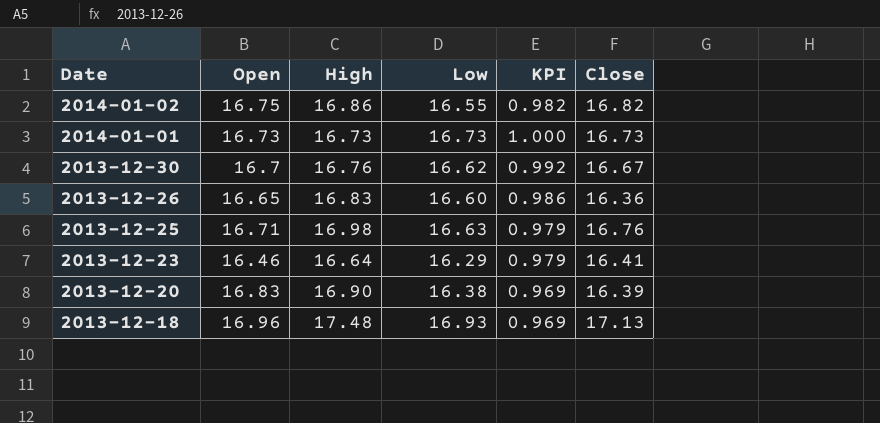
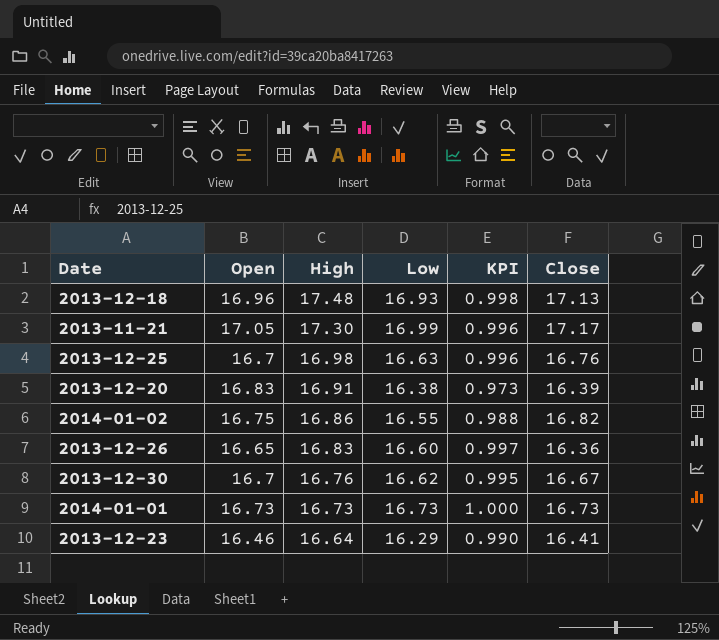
row order: Date descending -> High descending
column KPI | formula: [Low] / [High] -> [Low] / [Open]
row 2013-11-21: none -> 17.05 | 17.30 | 16.99 | 0.996 | 17.17
2013-12-25 | Open: 16.71 -> 16.7
2013-12-20 | High: 16.90 -> 16.91

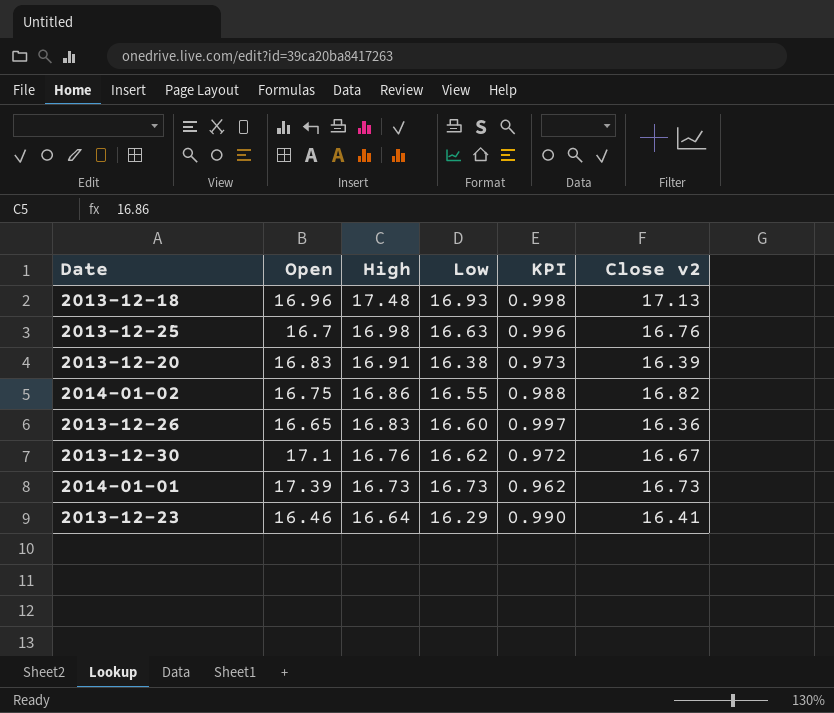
column name: Close -> Close v2
row 2013-11-21: 17.05 | 17.30 | 16.99 | 0.996 | 17.17 -> none
2013-12-30 | Open: 16.7 -> 17.1
2013-12-30 | KPI: 0.995 -> 0.972
2014-01-01 | Open: 16.73 -> 17.39
2014-01-01 | KPI: 1.000 -> 0.962

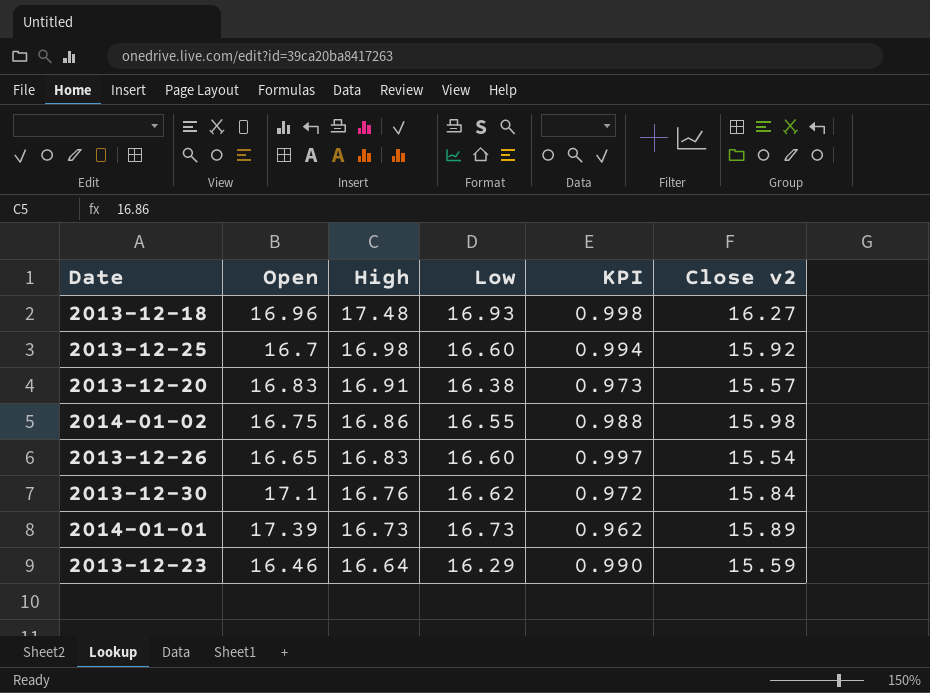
2013-12-18 | Close v2: 17.13 -> 16.27
2013-12-25 | Low: 16.63 -> 16.60
2013-12-25 | KPI: 0.996 -> 0.994
2013-12-25 | Close v2: 16.76 -> 15.92
2013-12-20 | Close v2: 16.39 -> 15.57
2014-01-02 | Close v2: 16.82 -> 15.98
2013-12-26 | Close v2: 16.36 -> 15.54
2013-12-30 | Close v2: 16.67 -> 15.84
2014-01-01 | Close v2: 16.73 -> 15.89
2013-12-23 | Close v2: 16.41 -> 15.59

